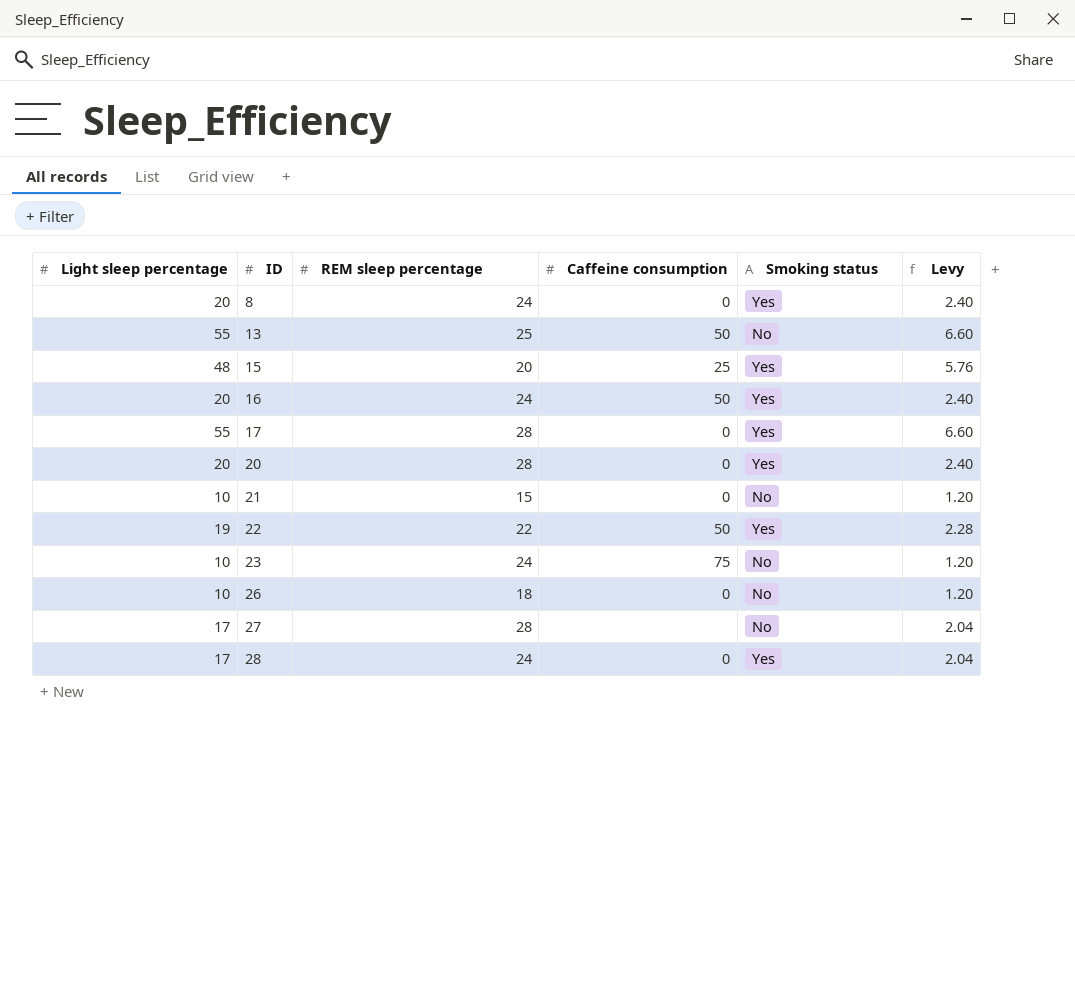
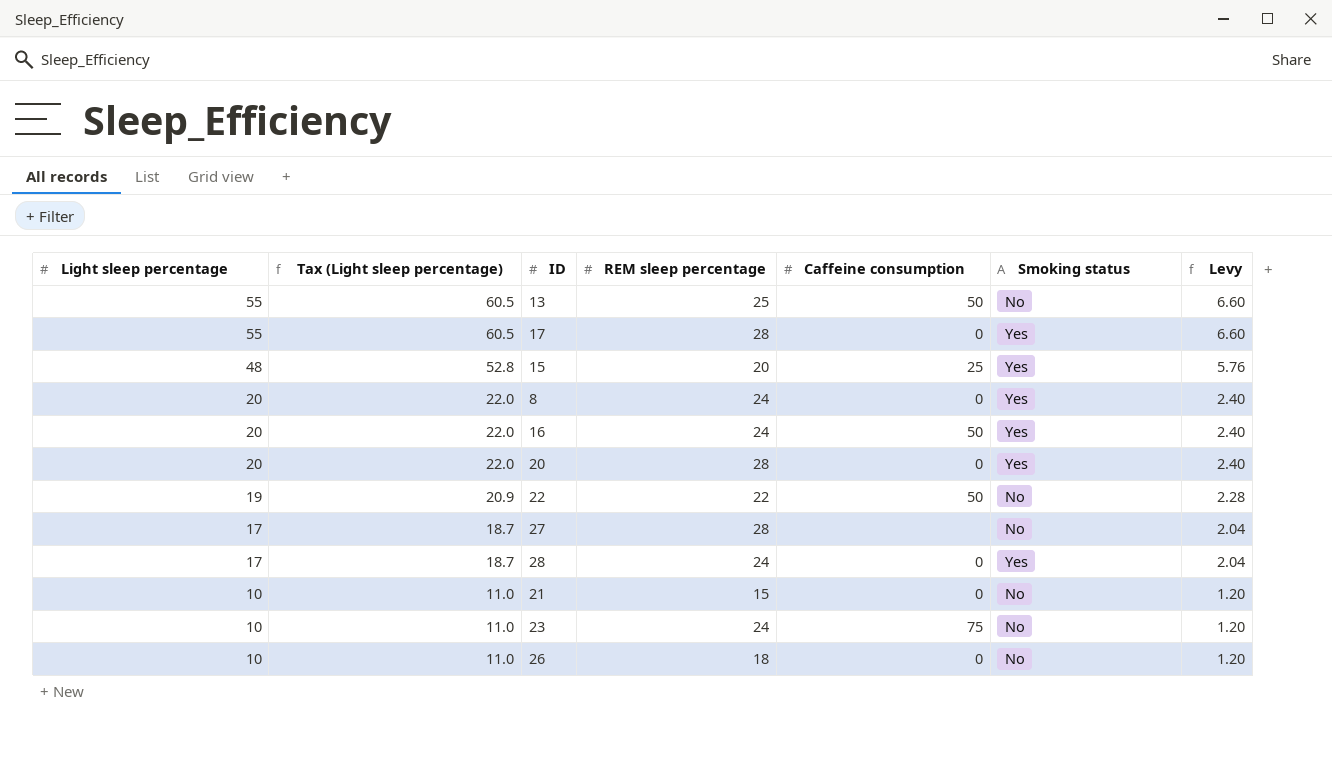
row order: ID ascending -> Light sleep percentage descending
column Tax (Light sleep percentage) | formula: none -> [Light sleep percentage] * 1.1
22 | Smoking status: Yes -> No

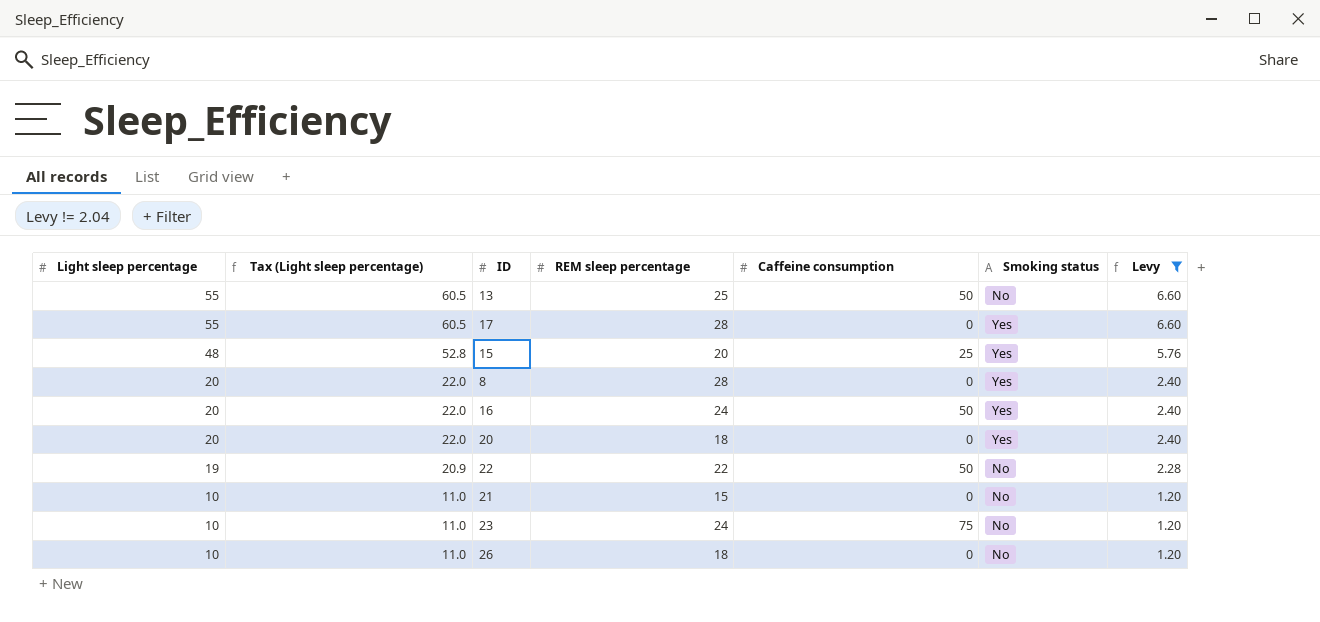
filter: none -> Levy != 2.04
8 | REM sleep percentage: 24 -> 28
20 | REM sleep percentage: 28 -> 18

